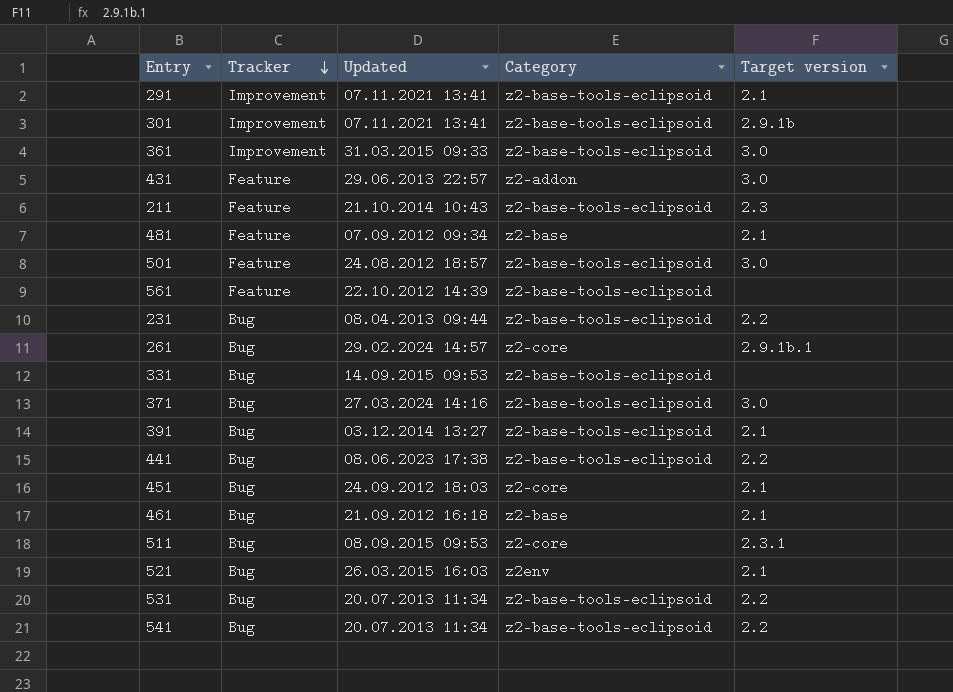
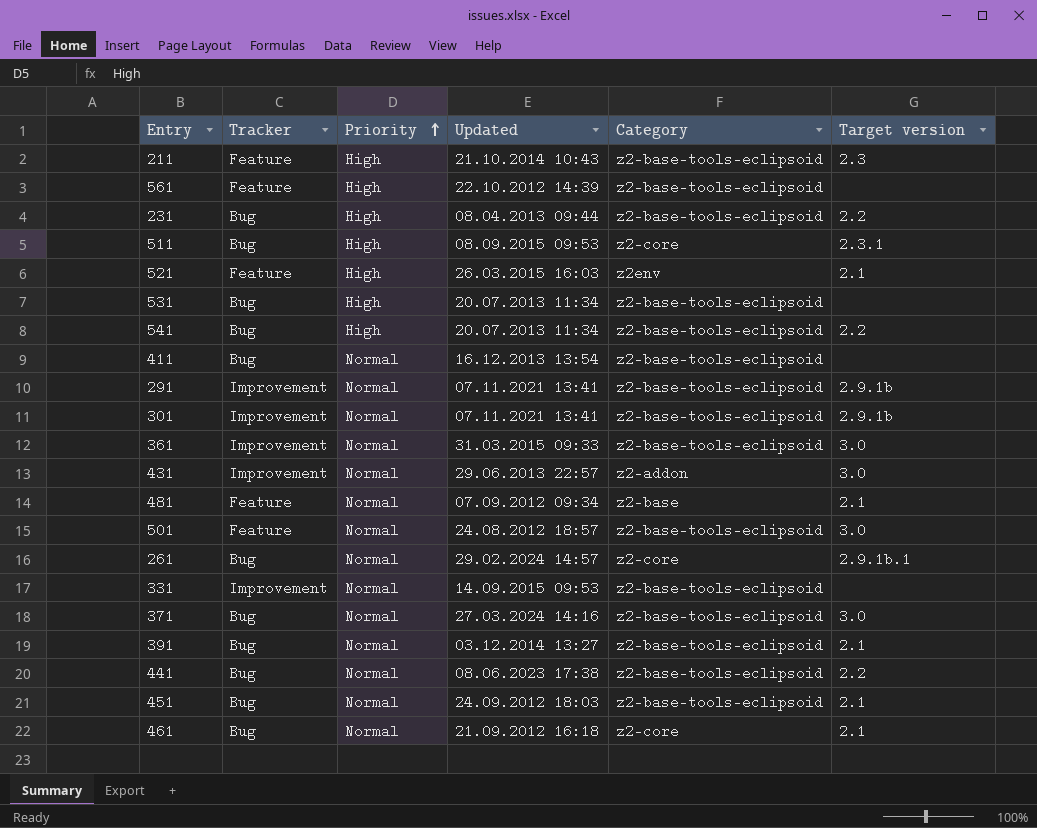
row order: Tracker descending -> Priority ascending
column Priority | position: none -> 3
521 | Tracker: Bug -> Feature
531 | Target version: 2.2 -> none
row 411: none -> Bug | Normal | 16.12.2013 13:54 | z2-base-tools-eclipsoid | none
291 | Target version: 2.1 -> 2.9.1b
431 | Tracker: Feature -> Improvement
331 | Tracker: Bug -> Improvement
451 | Category: z2-core -> z2-base-tools-eclipsoid
461 | Category: z2-base -> z2-core

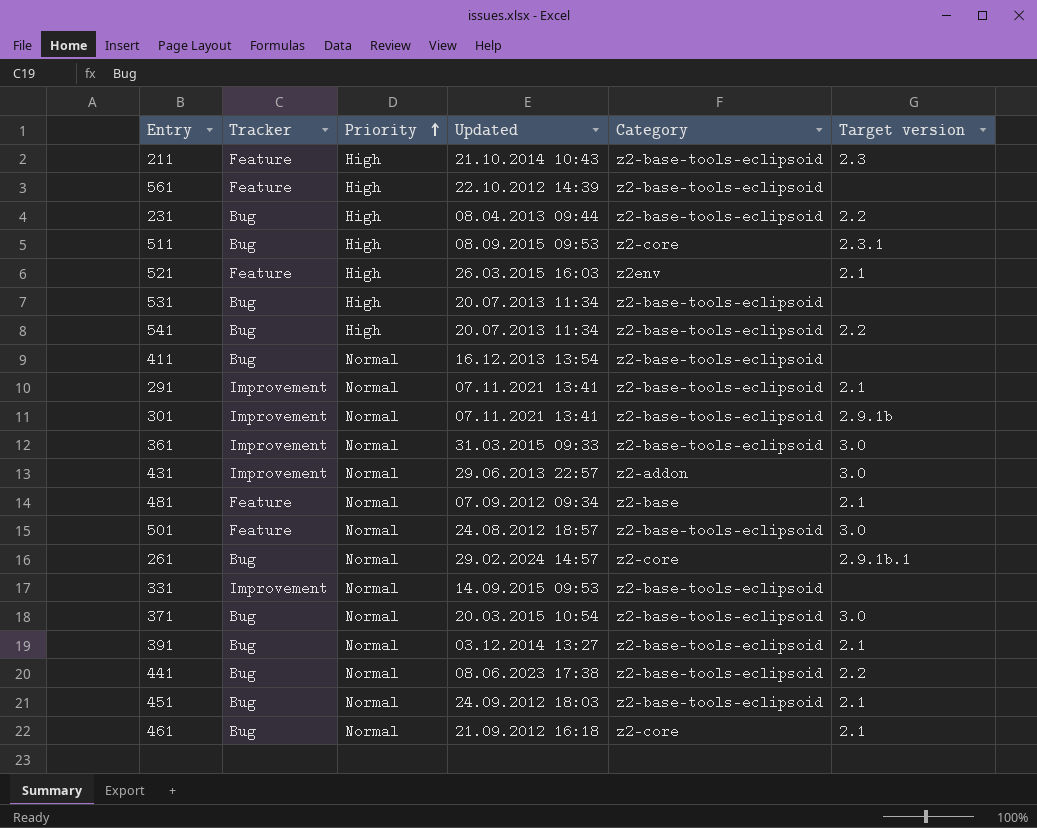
291 | Target version: 2.9.1b -> 2.1
371 | Updated: 27.03.2024 14:16 -> 20.03.2015 10:54

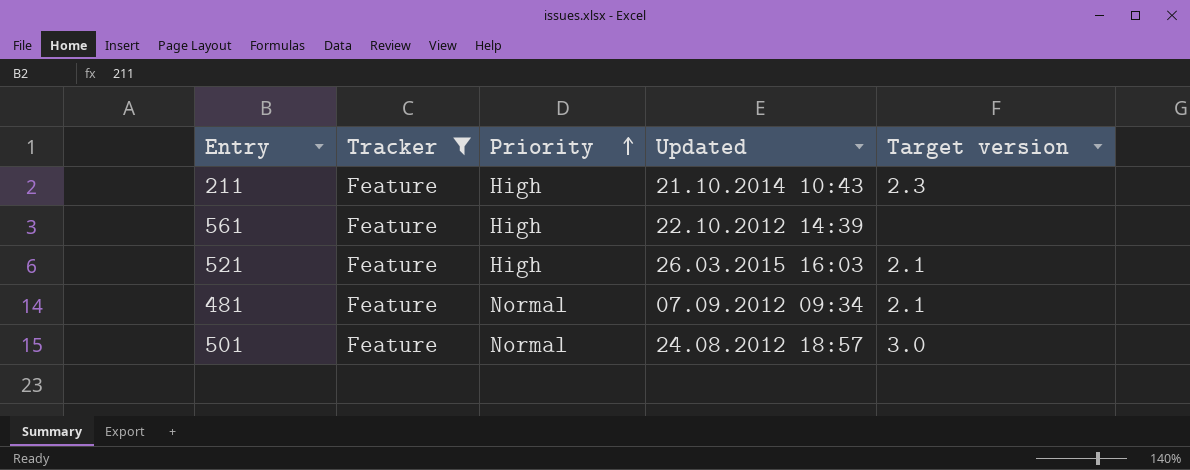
filter: none -> Tracker = Feature
column Category | position: 5 -> none

